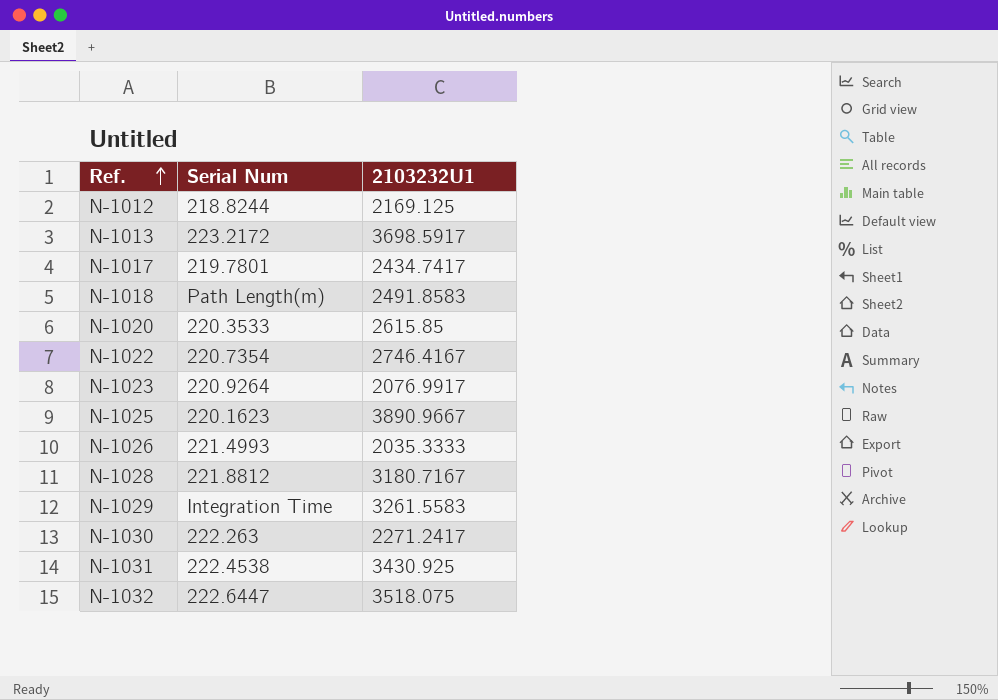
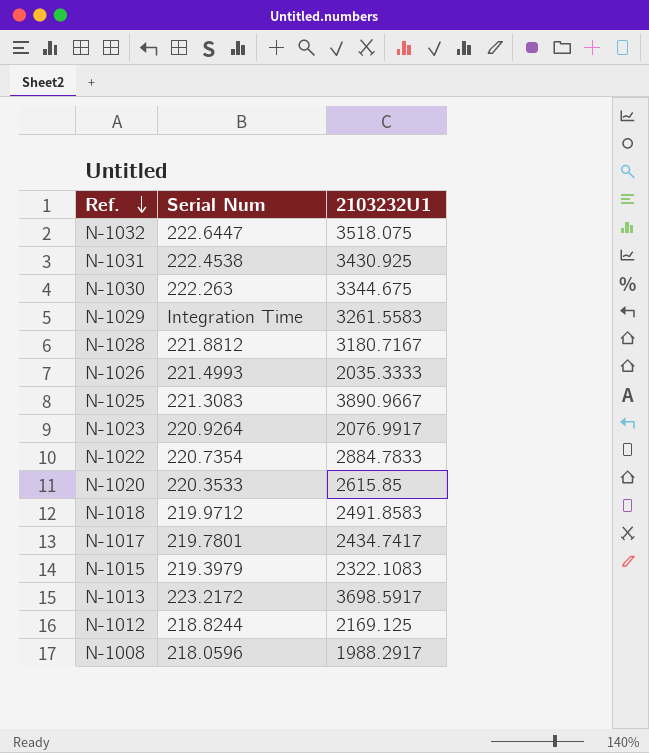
row order: Ref. ascending -> Ref. descending
N-1030 | 2103232U1: 2271.2417 -> 3344.675
N-1025 | Serial Num: 220.1623 -> 221.3083
N-1022 | 2103232U1: 2746.4167 -> 2884.7833
N-1018 | Serial Num: Path Length(m) -> 219.9712
row N-1015: none -> 219.3979 | 2322.1083
row N-1008: none -> 218.0596 | 1988.2917

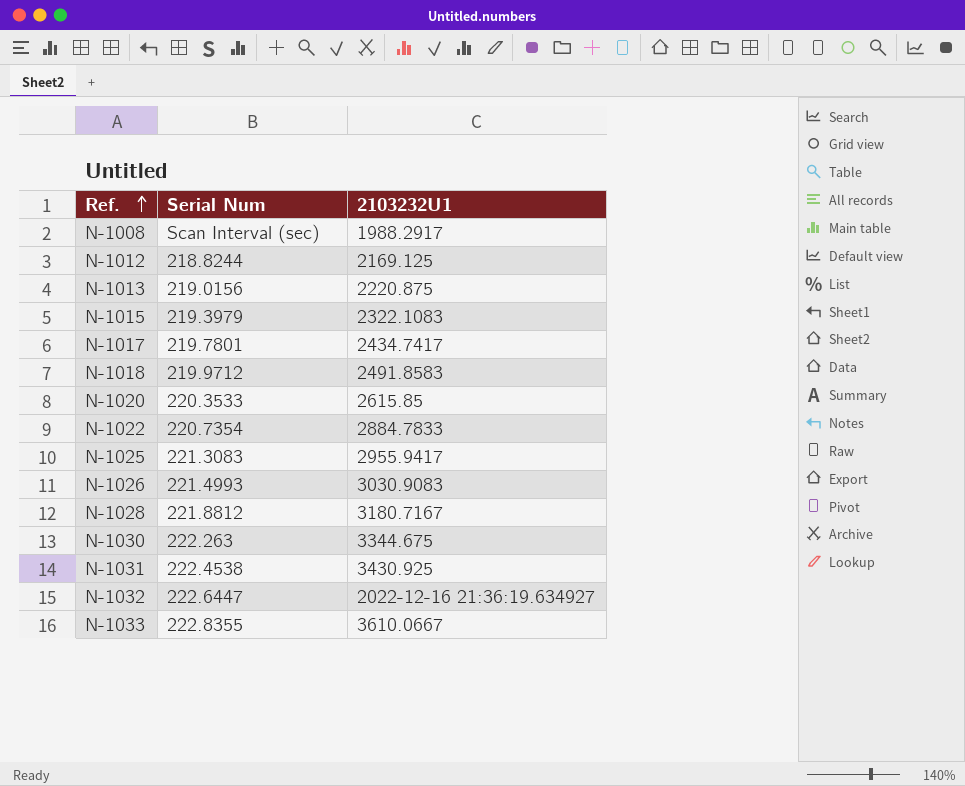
row order: Ref. descending -> Ref. ascending
row N-1029: Integration Time | 3261.5583 -> none
row N-1023: 220.9264 | 2076.9917 -> none
N-1008 | Serial Num: 218.0596 -> Scan Interval (sec)
N-1013 | Serial Num: 223.2172 -> 219.0156
N-1013 | 2103232U1: 3698.5917 -> 2220.875
N-1025 | 2103232U1: 3890.9667 -> 2955.9417
N-1026 | 2103232U1: 2035.3333 -> 3030.9083
N-1032 | 2103232U1: 3518.075 -> 2022-12-16 21:36:19.634927
row N-1033: none -> 222.8355 | 3610.0667

